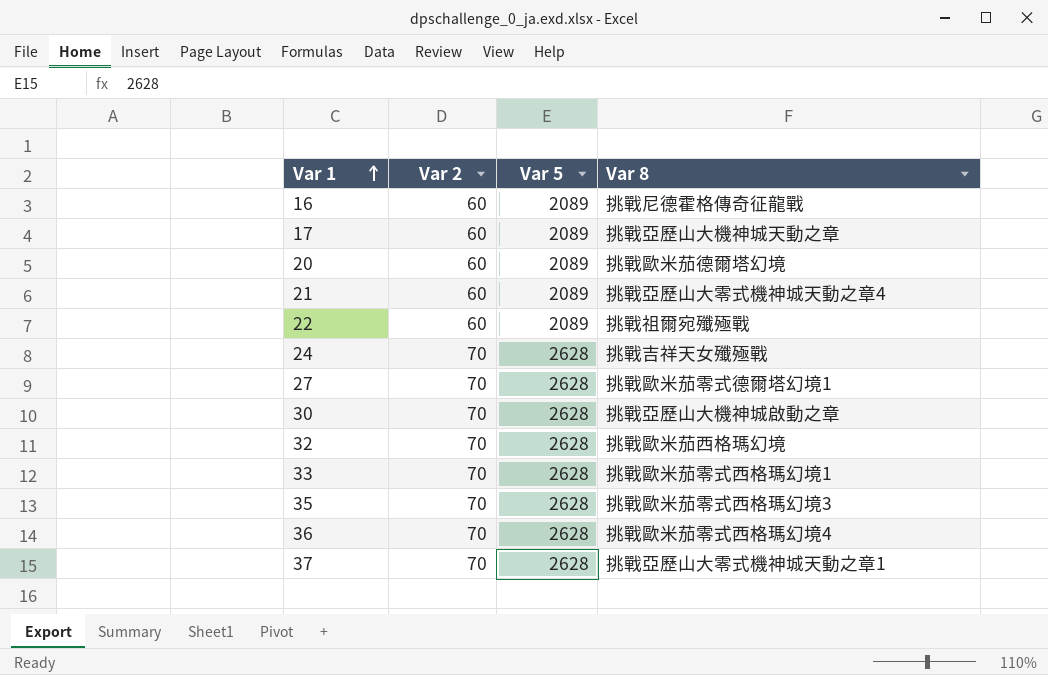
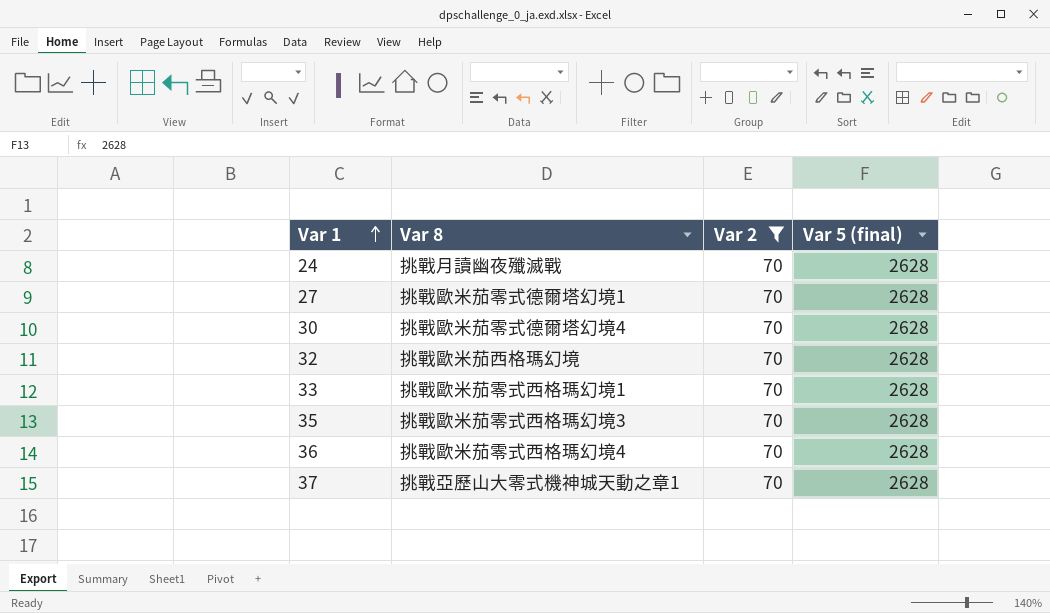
filter: none -> Var 2 = 70
column Var 8 | position: 4 -> 2
column name: Var 5 -> Var 5 (final)
24 | Var 8: 挑戰吉祥天女殲殛戰 -> 挑戰月讀幽夜殲滅戰
30 | Var 8: 挑戰亞歷山大機神城啟動之章 -> 挑戰歐米茄零式德爾塔幻境4

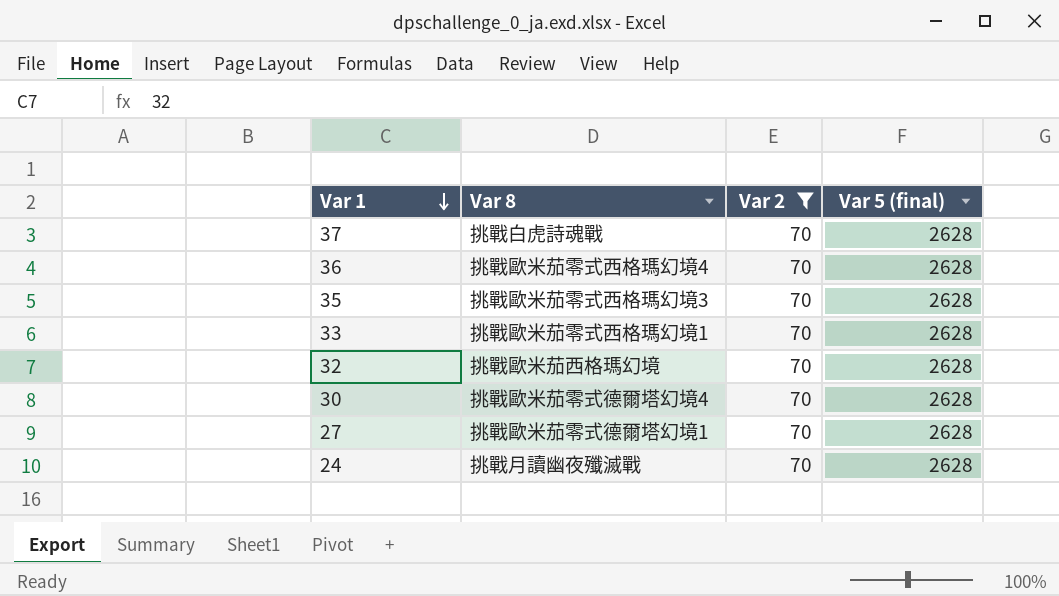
row order: Var 1 ascending -> Var 1 descending
37 | Var 8: 挑戰亞歷山大零式機神城天動之章1 -> 挑戰白虎詩魂戰

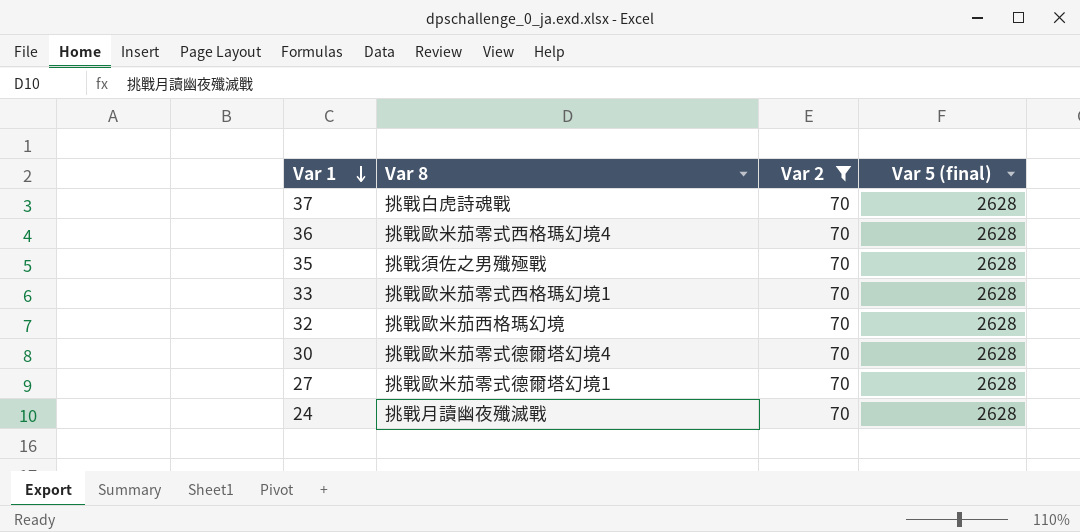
35 | Var 8: 挑戰歐米茄零式西格瑪幻境3 -> 挑戰須佐之男殲殛戰

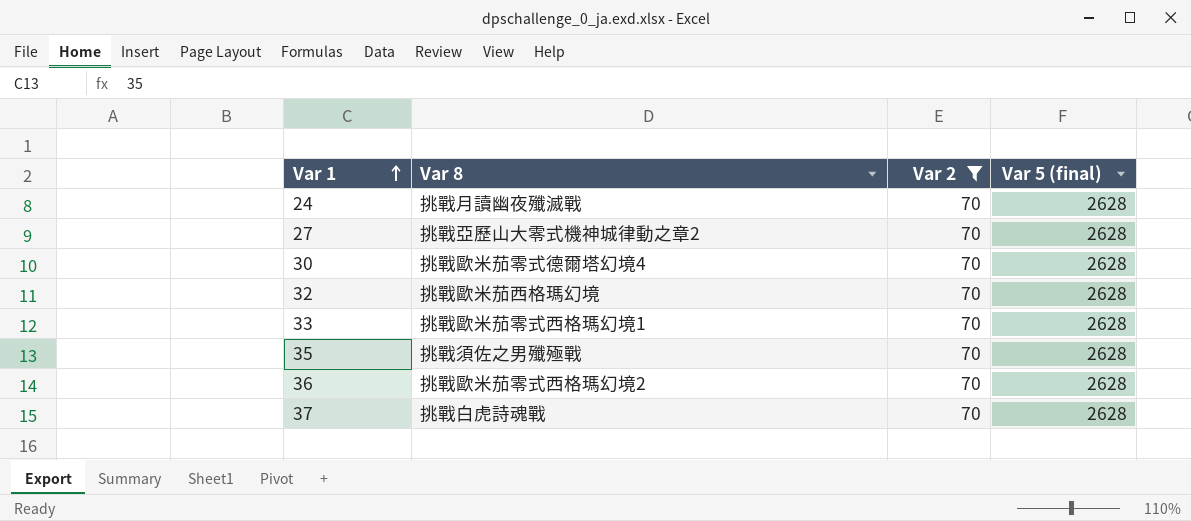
row order: Var 1 descending -> Var 1 ascending
27 | Var 8: 挑戰歐米茄零式德爾塔幻境1 -> 挑戰亞歷山大零式機神城律動之章2
36 | Var 8: 挑戰歐米茄零式西格瑪幻境4 -> 挑戰歐米茄零式西格瑪幻境2

